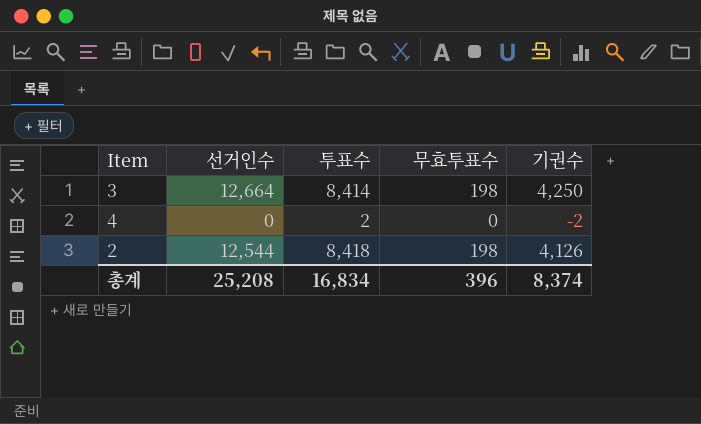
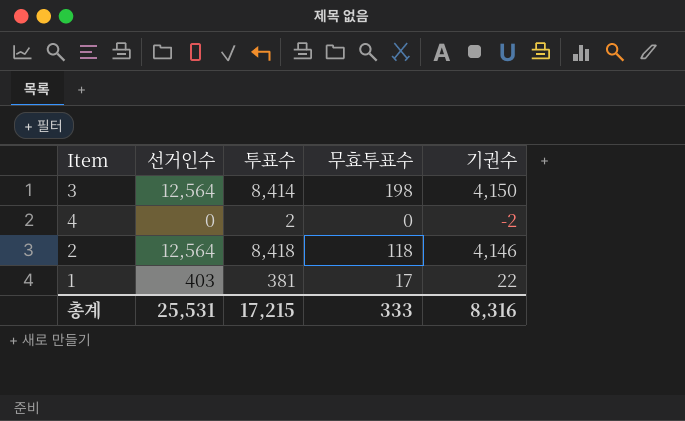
3 | 선거인수: 12,664 -> 12,564
3 | 기권수: 4,250 -> 4,150
2 | 선거인수: 12,544 -> 12,564
2 | 무효투표수: 198 -> 118
2 | 기권수: 4,126 -> 4,146
row 1: none -> 403 | 381 | 17 | 22
총계 | 선거인수: 25,208 -> 25,531
총계 | 투표수: 16,834 -> 17,215
총계 | 무효투표수: 396 -> 333
총계 | 기권수: 8,374 -> 8,316

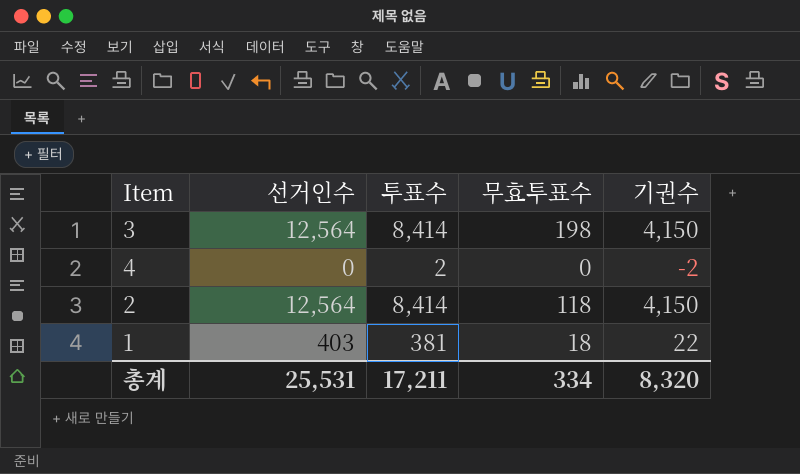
2 | 투표수: 8,418 -> 8,414
2 | 기권수: 4,146 -> 4,150
1 | 무효투표수: 17 -> 18
총계 | 투표수: 17,215 -> 17,211
총계 | 무효투표수: 333 -> 334
총계 | 기권수: 8,316 -> 8,320

